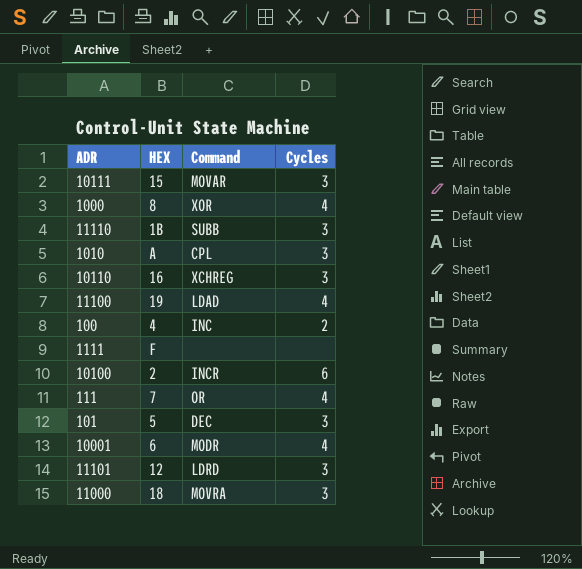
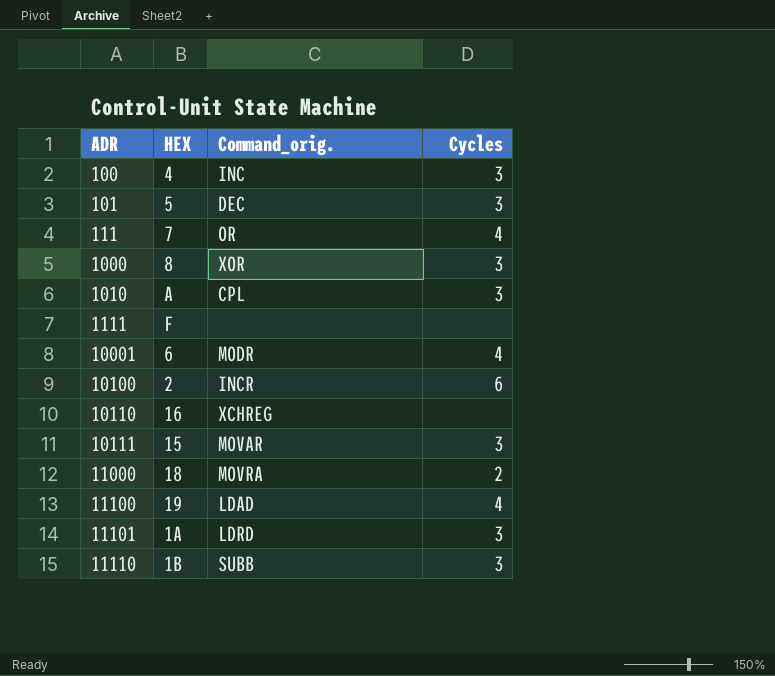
row order: none -> ADR ascending
column name: Command -> Command_orig.
100 | Cycles: 2 -> 3
1000 | Cycles: 4 -> 3
10110 | Cycles: 3 -> none
11000 | Cycles: 3 -> 2
11101 | HEX: 12 -> 1A

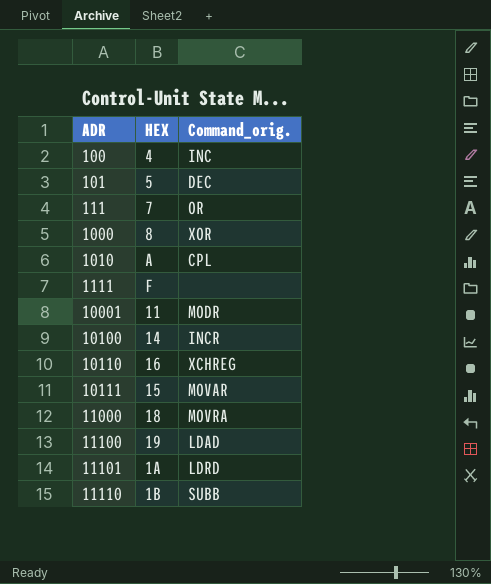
column Cycles | position: 4 -> none
10001 | HEX: 6 -> 11
10100 | HEX: 2 -> 14

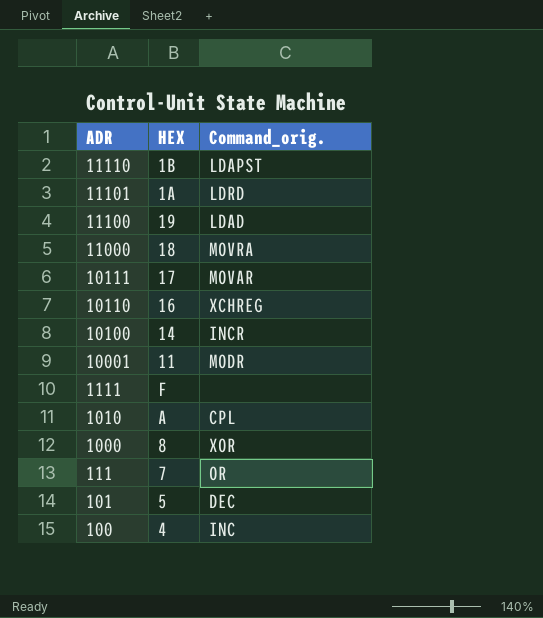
row order: ADR ascending -> ADR descending
11110 | Command_orig.: SUBB -> LDAPST
10111 | HEX: 15 -> 17

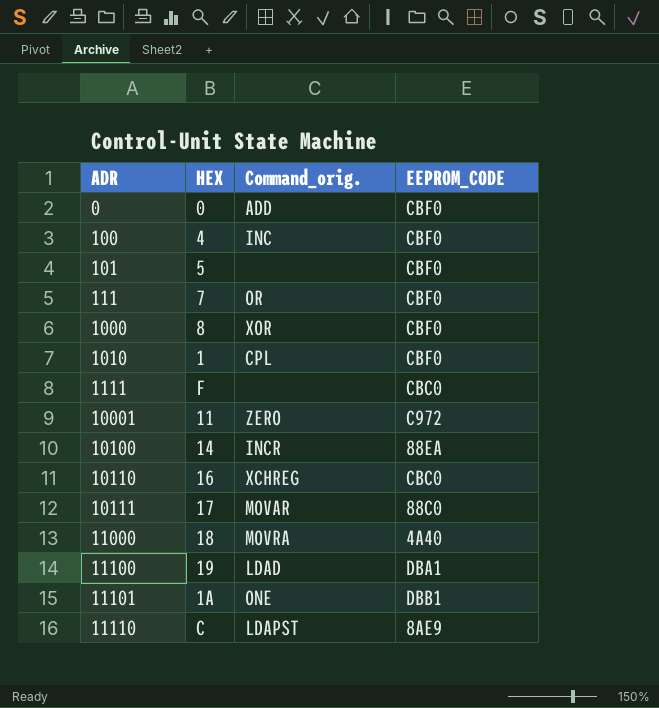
row order: ADR descending -> ADR ascending
column EEPROM_CODE | position: none -> 4
row 0: none -> 0 | ADD | CBF0
101 | Command_orig.: DEC -> none
1010 | HEX: A -> 1
10001 | Command_orig.: MODR -> ZERO
11101 | Command_orig.: LDRD -> ONE
11110 | HEX: 1B -> C

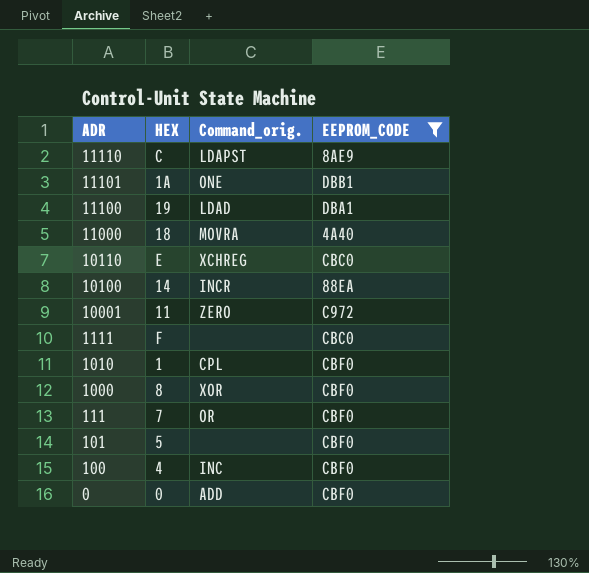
filter: none -> EEPROM_CODE != 88C0
row order: ADR ascending -> ADR descending
10110 | HEX: 16 -> E

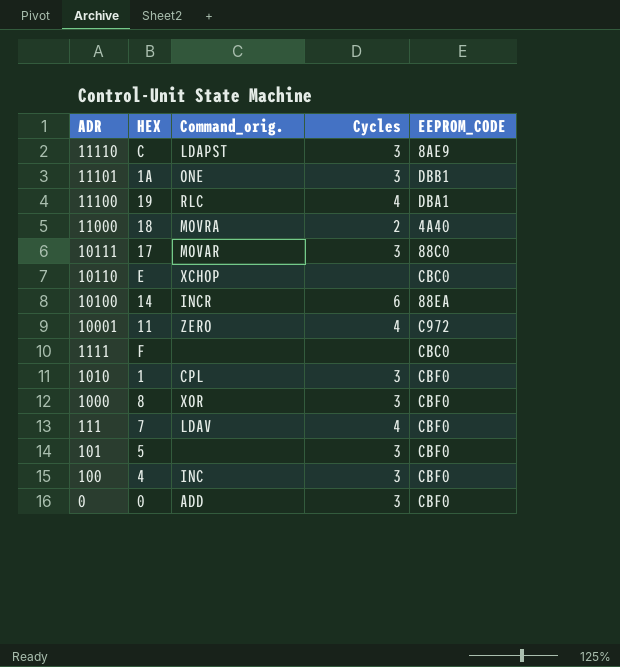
filter: EEPROM_CODE != 88C0 -> none
column Cycles | position: none -> 4
11100 | Command_orig.: LDAD -> RLC
10110 | Command_orig.: XCHREG -> XCHOP
111 | Command_orig.: OR -> LDAV

